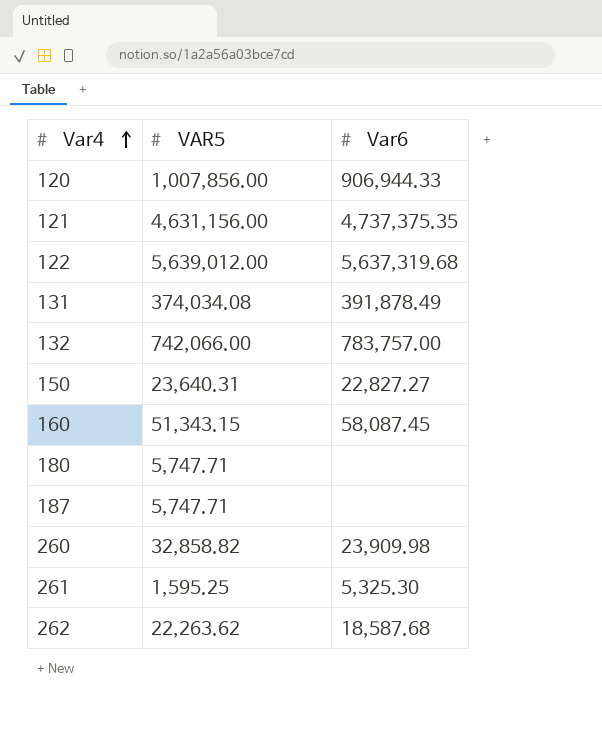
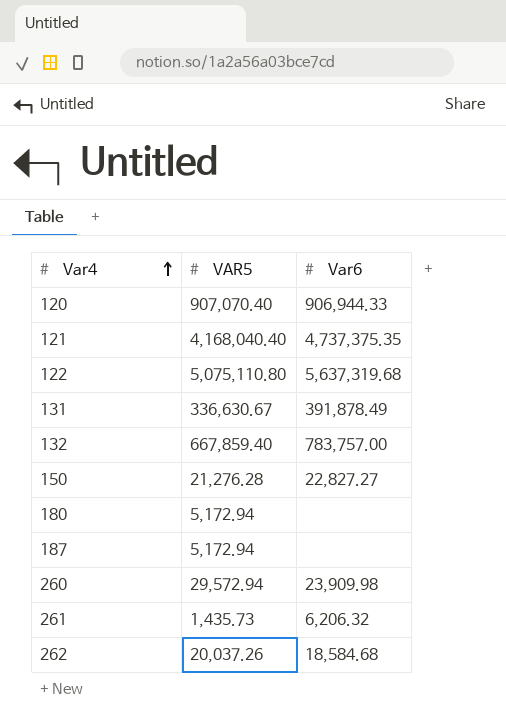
row 160: 51,343.15 | 58,087.45 -> none
120 | VAR5: 1,007,856.00 -> 907,070.40
121 | VAR5: 4,631,156.00 -> 4,168,040.40
122 | VAR5: 5,639,012.00 -> 5,075,110.80
131 | VAR5: 374,034.08 -> 336,630.67
132 | VAR5: 742,066.00 -> 667,859.40
150 | VAR5: 23,640.31 -> 21,276.28
180 | VAR5: 5,747.71 -> 5,172.94
187 | VAR5: 5,747.71 -> 5,172.94
260 | VAR5: 32,858.82 -> 29,572.94
261 | VAR5: 1,595.25 -> 1,435.73
261 | Var6: 5,325.30 -> 6,206.32
262 | VAR5: 22,263.62 -> 20,037.26
262 | Var6: 18,587.68 -> 18,584.68

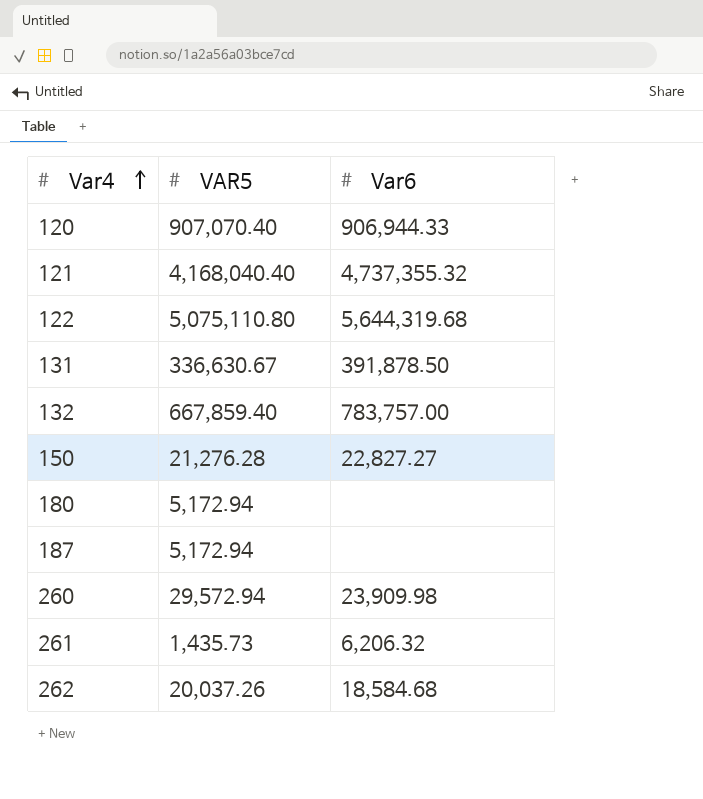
121 | Var6: 4,737,375.35 -> 4,737,355.32
122 | Var6: 5,637,319.68 -> 5,644,319.68
131 | Var6: 391,878.49 -> 391,878.50

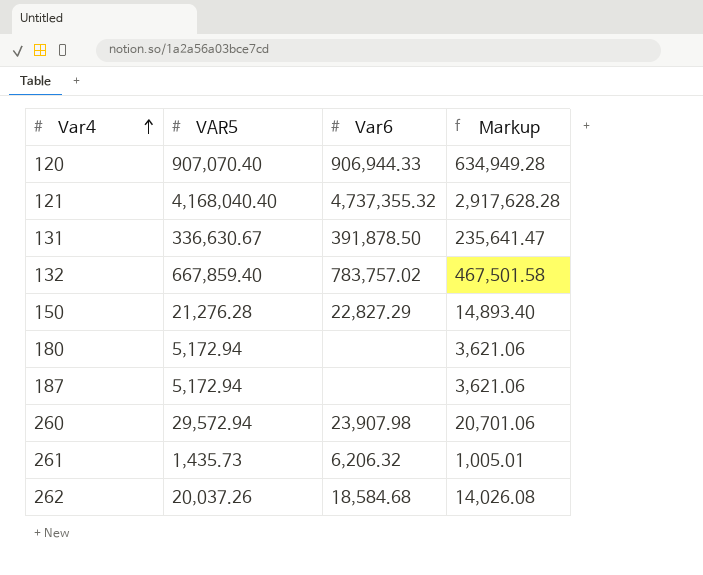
column Markup | formula: none -> [VAR5] * 0.7
row 122: 5,075,110.80 | 5,644,319.68 -> none
132 | Var6: 783,757.00 -> 783,757.02
150 | Var6: 22,827.27 -> 22,827.29
260 | Var6: 23,909.98 -> 23,907.98

